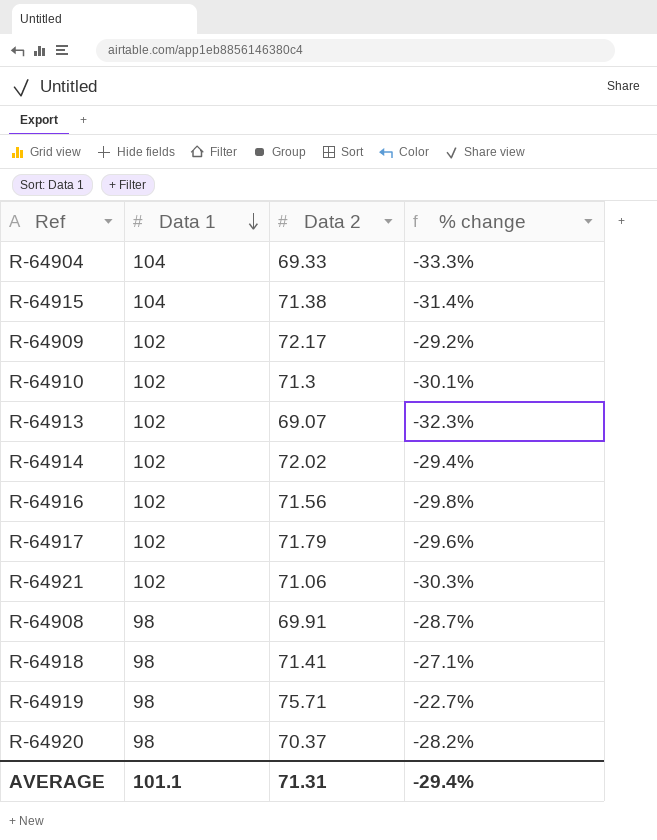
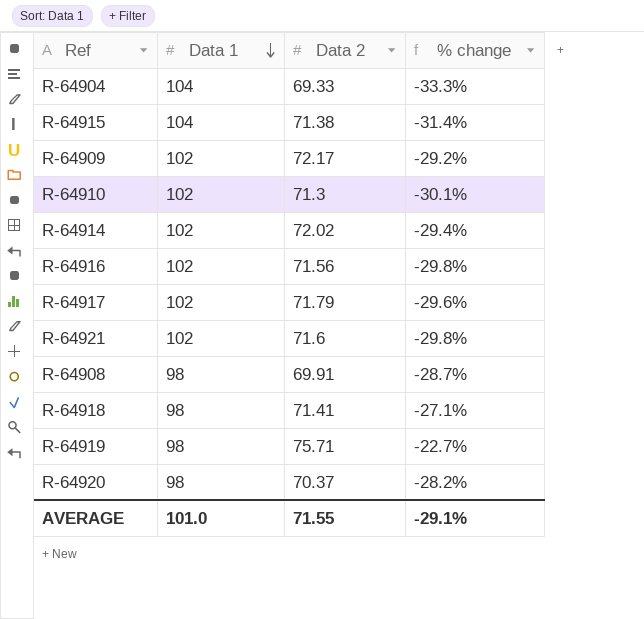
row R-64913: 102 | 69.07 | -32.3% -> none
R-64921 | Data 2: 71.06 -> 71.6
R-64921 | % change: -30.3% -> -29.8%
AVERAGE | Data 1: 101.1 -> 101.0
AVERAGE | Data 2: 71.31 -> 71.55
AVERAGE | % change: -29.4% -> -29.1%

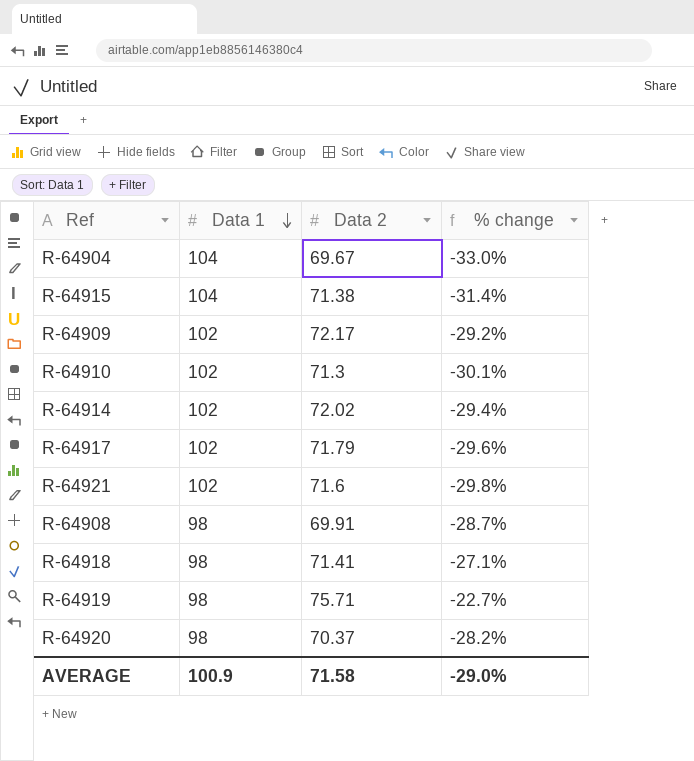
row R-64916: 102 | 71.56 | -29.8% -> none
R-64904 | Data 2: 69.33 -> 69.67
R-64904 | % change: -33.3% -> -33.0%
AVERAGE | Data 1: 101.0 -> 100.9
AVERAGE | Data 2: 71.55 -> 71.58
AVERAGE | % change: -29.1% -> -29.0%

